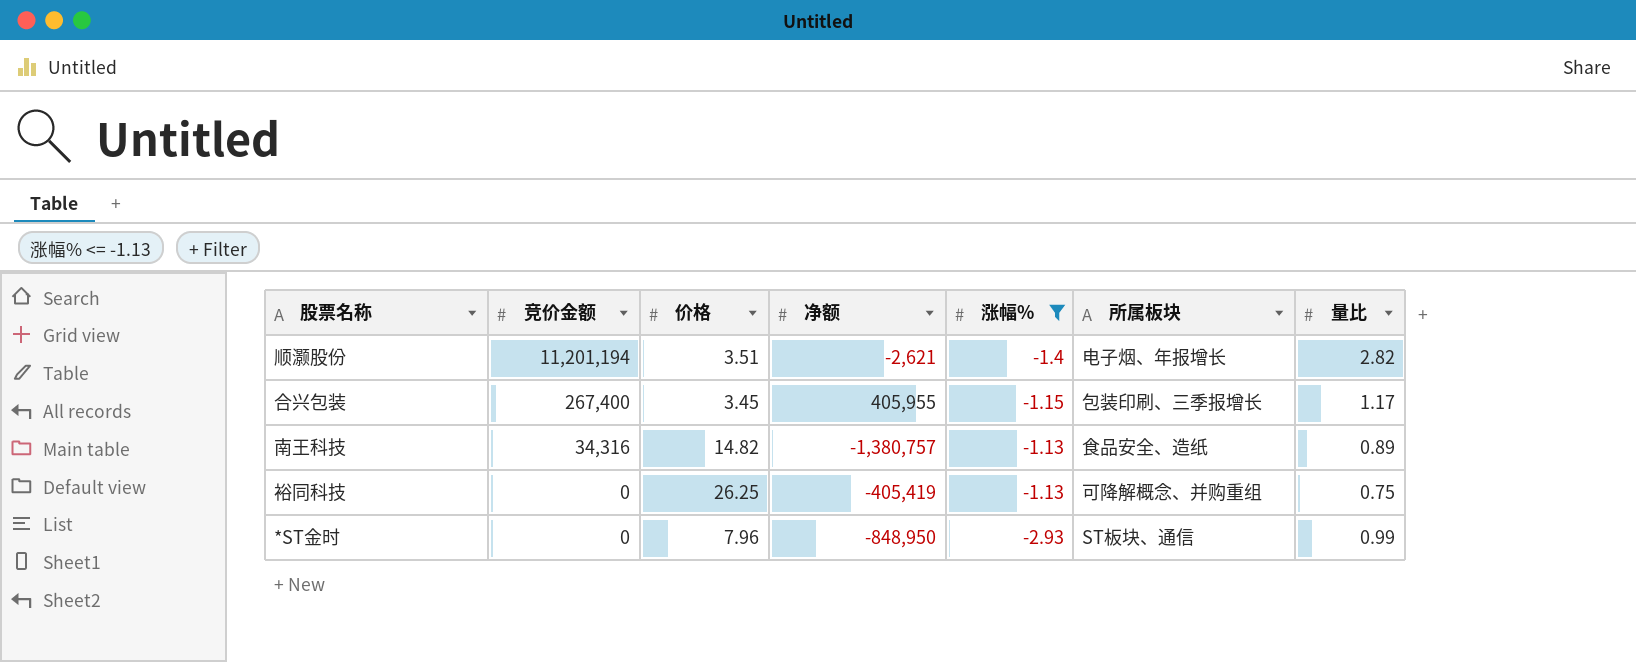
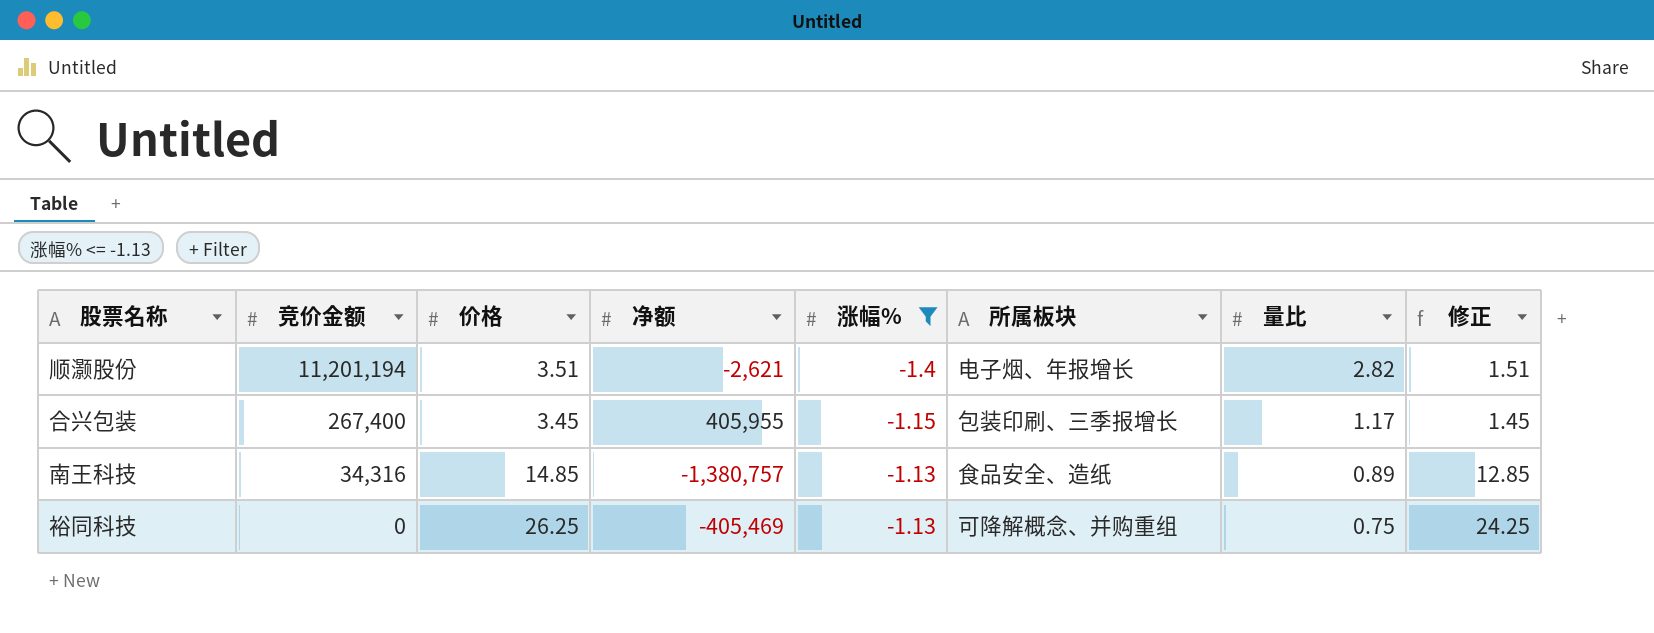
column 修正 | formula: none -> [价格] - 2
row *ST金时: 0 | 7.96 | -848,950 | -2.93 | ST板块、通信 | 0.99 -> none
南王科技 | 价格: 14.82 -> 14.85
裕同科技 | 净额: -405,419 -> -405,469

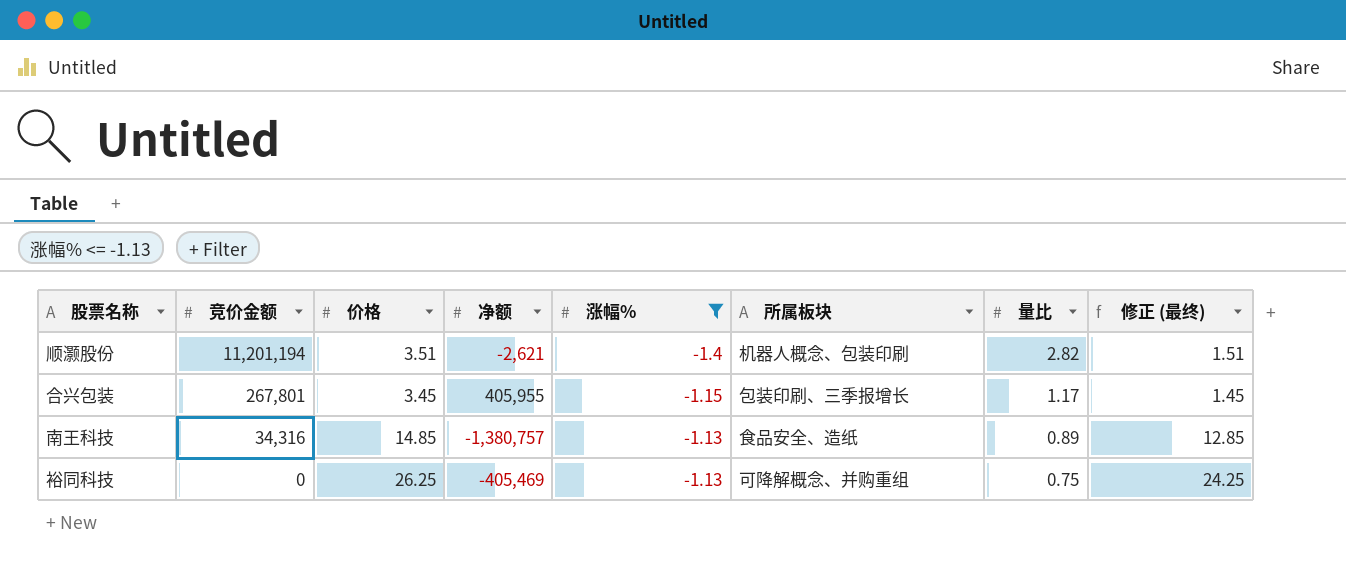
column name: 修正 -> 修正 (最终)
顺灏股份 | 所属板块: 电子烟、年报增长 -> 机器人概念、包装印刷
合兴包装 | 竞价金额: 267,400 -> 267,801

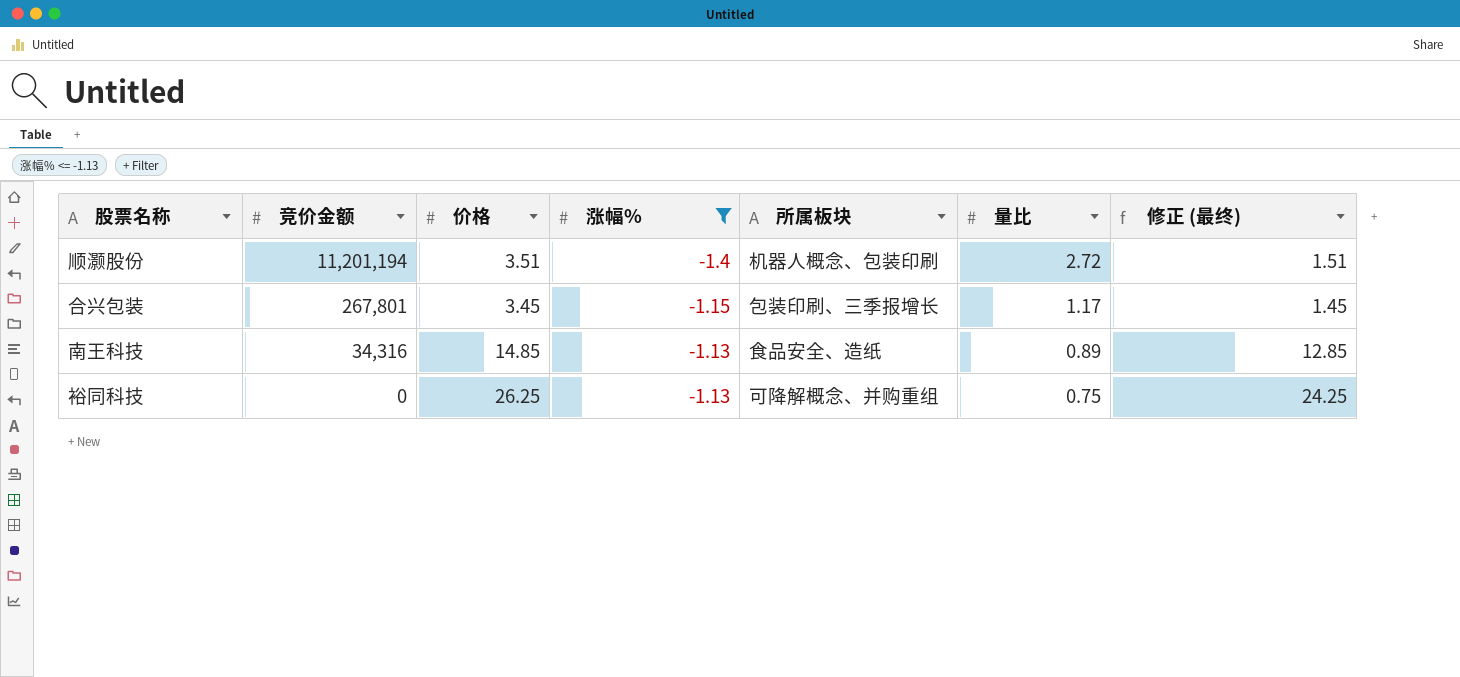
column 净额 | position: 4 -> none
顺灏股份 | 量比: 2.82 -> 2.72

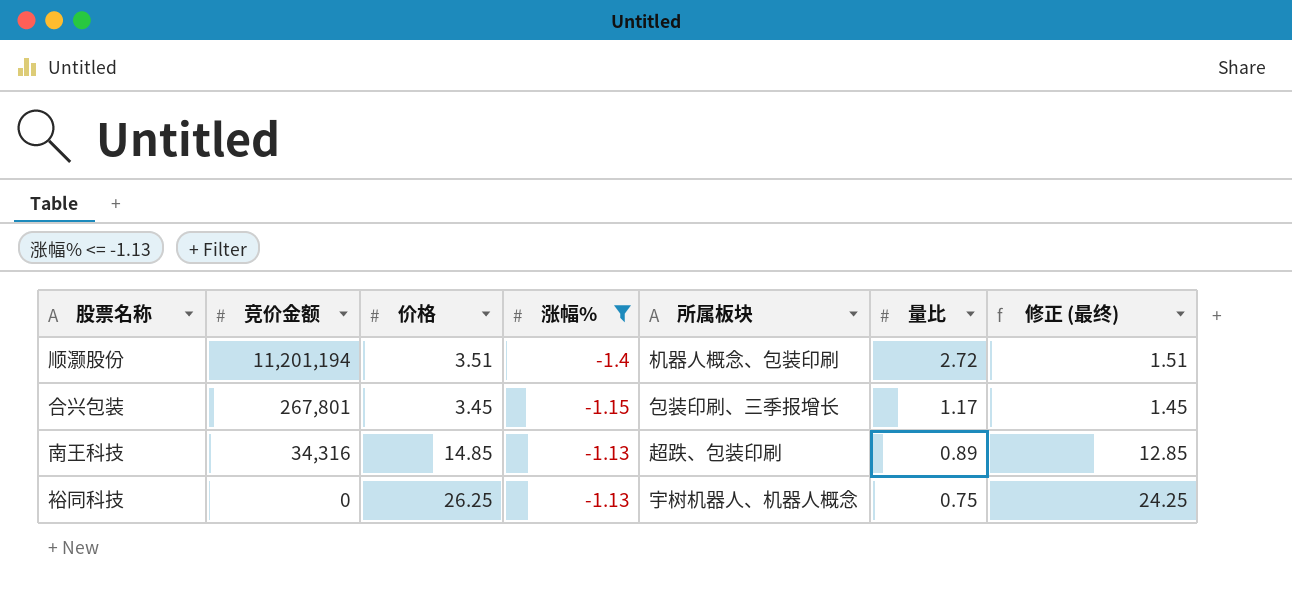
南王科技 | 所属板块: 食品安全、造纸 -> 超跌、包装印刷
裕同科技 | 所属板块: 可降解概念、并购重组 -> 宇树机器人、机器人概念

